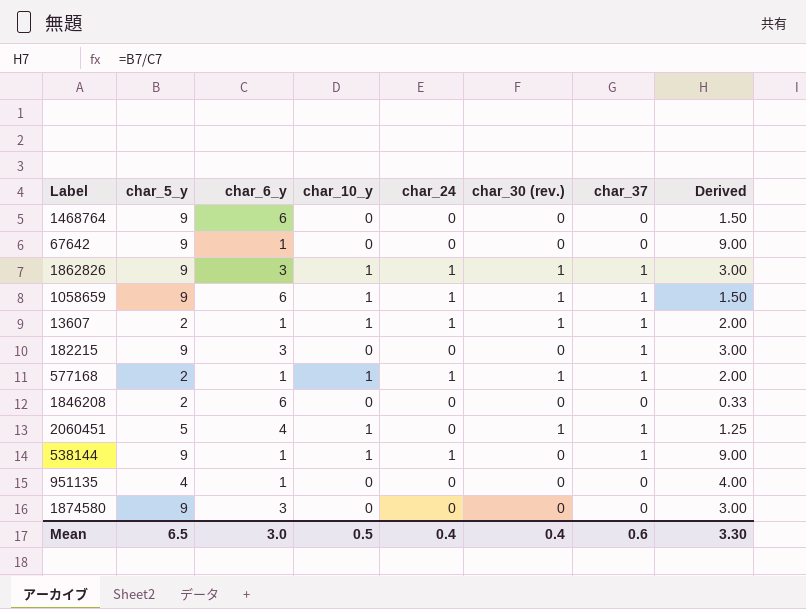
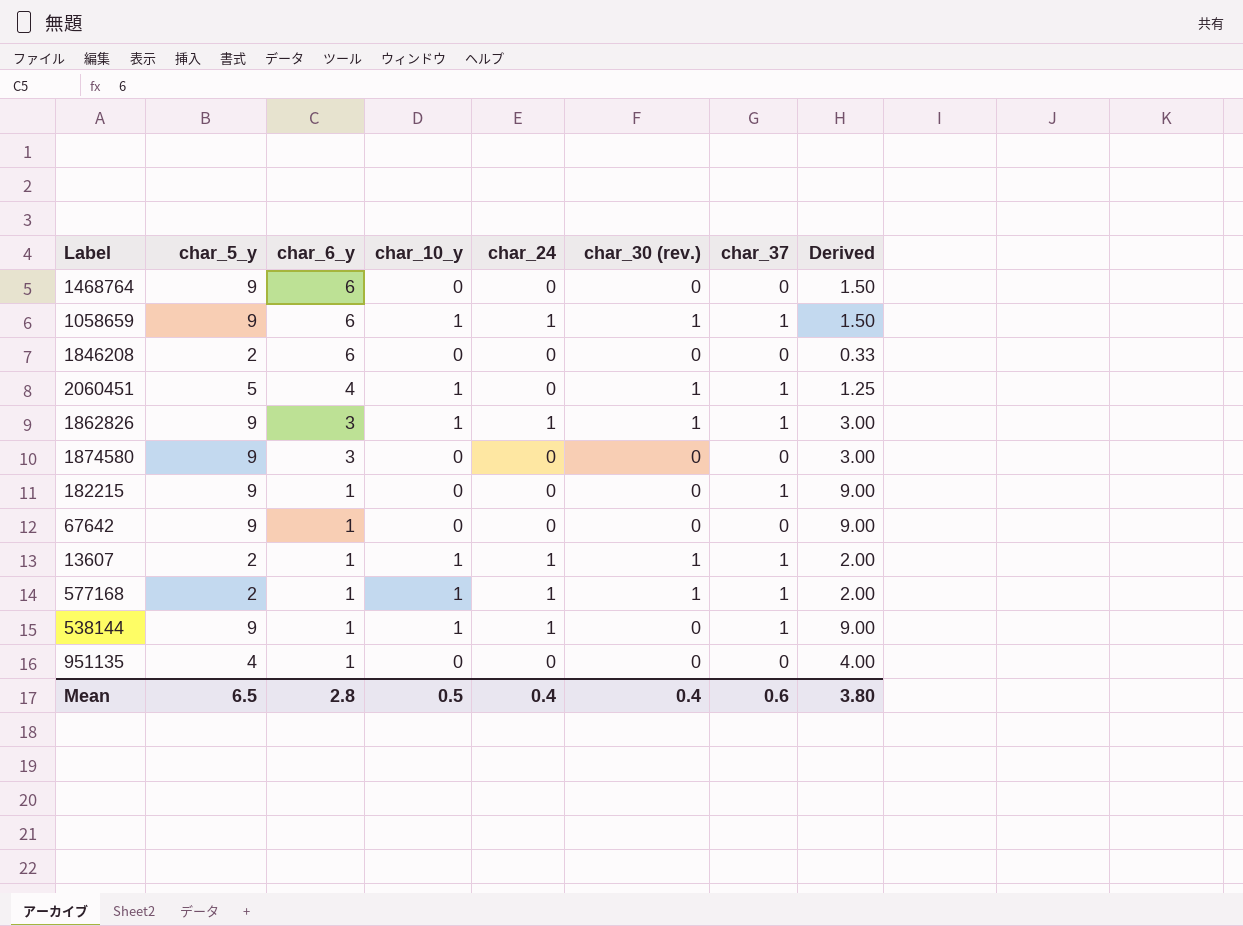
row order: none -> char_6_y descending
182215 | char_6_y: 3 -> 1
182215 | Derived: 3.00 -> 9.00
Mean | char_6_y: 3.0 -> 2.8
Mean | Derived: 3.30 -> 3.80

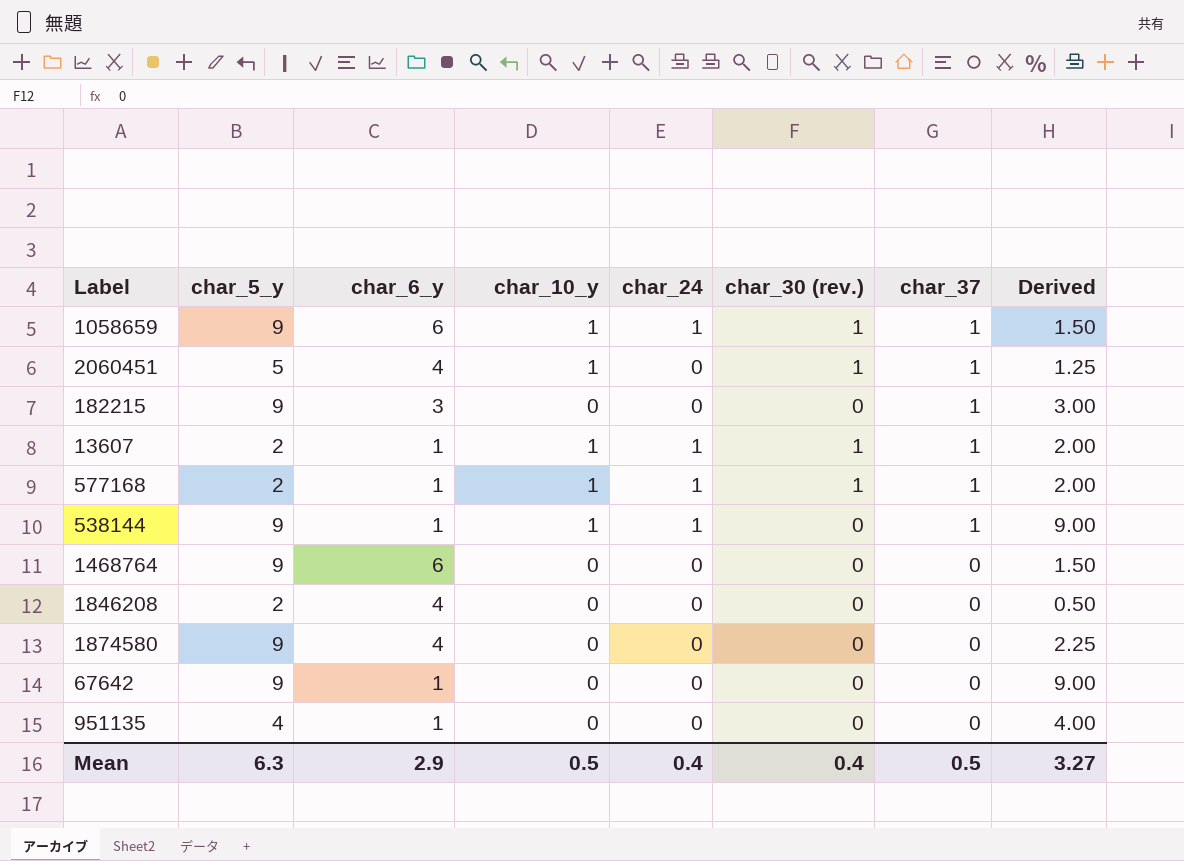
row order: char_6_y descending -> char_37 descending
row 1862826: 9 | 3 | 1 | 1 | 1 | 1 | 3.00 -> none
182215 | char_6_y: 1 -> 3
182215 | Derived: 9.00 -> 3.00
1846208 | char_6_y: 6 -> 4
1846208 | Derived: 0.33 -> 0.50
1874580 | char_6_y: 3 -> 4
1874580 | Derived: 3.00 -> 2.25
Mean | char_5_y: 6.5 -> 6.3
Mean | char_6_y: 2.8 -> 2.9
Mean | char_37: 0.6 -> 0.5
Mean | Derived: 3.80 -> 3.27

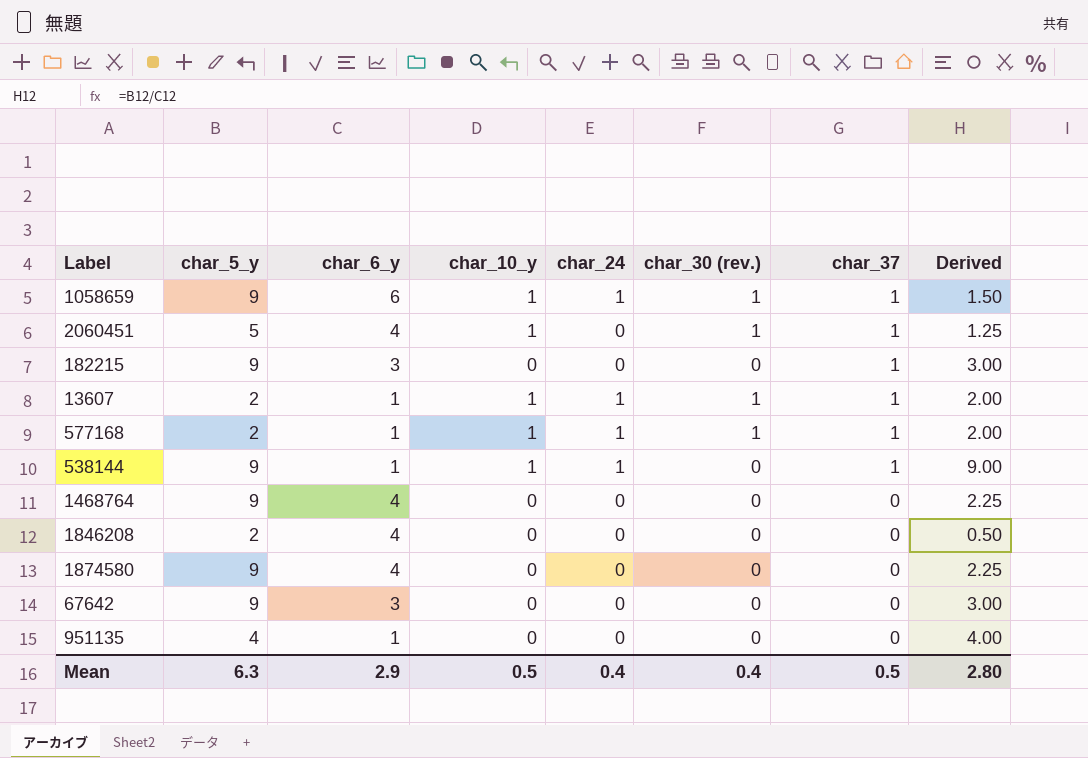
1468764 | char_6_y: 6 -> 4
1468764 | Derived: 1.50 -> 2.25
67642 | char_6_y: 1 -> 3
67642 | Derived: 9.00 -> 3.00
Mean | Derived: 3.27 -> 2.80

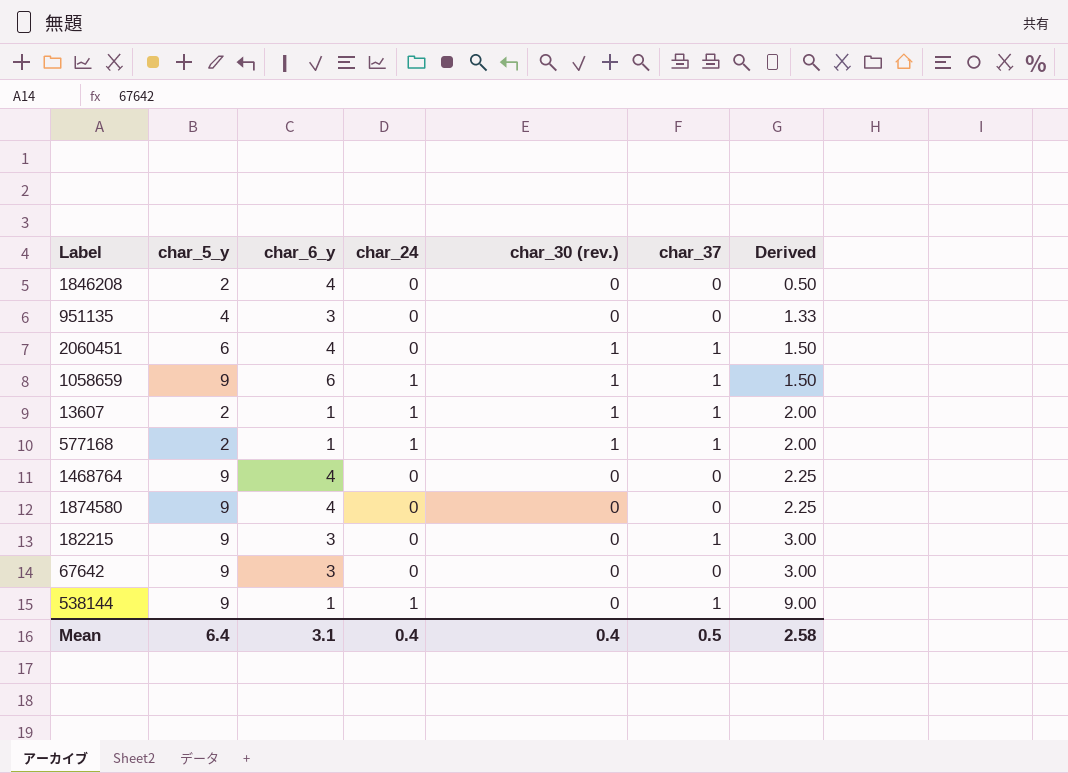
row order: char_37 descending -> Derived ascending
column char_10_y | position: 4 -> none
951135 | char_6_y: 1 -> 3
951135 | Derived: 4.00 -> 1.33
2060451 | char_5_y: 5 -> 6
2060451 | Derived: 1.25 -> 1.50
Mean | char_5_y: 6.3 -> 6.4
Mean | char_6_y: 2.9 -> 3.1
Mean | Derived: 2.80 -> 2.58

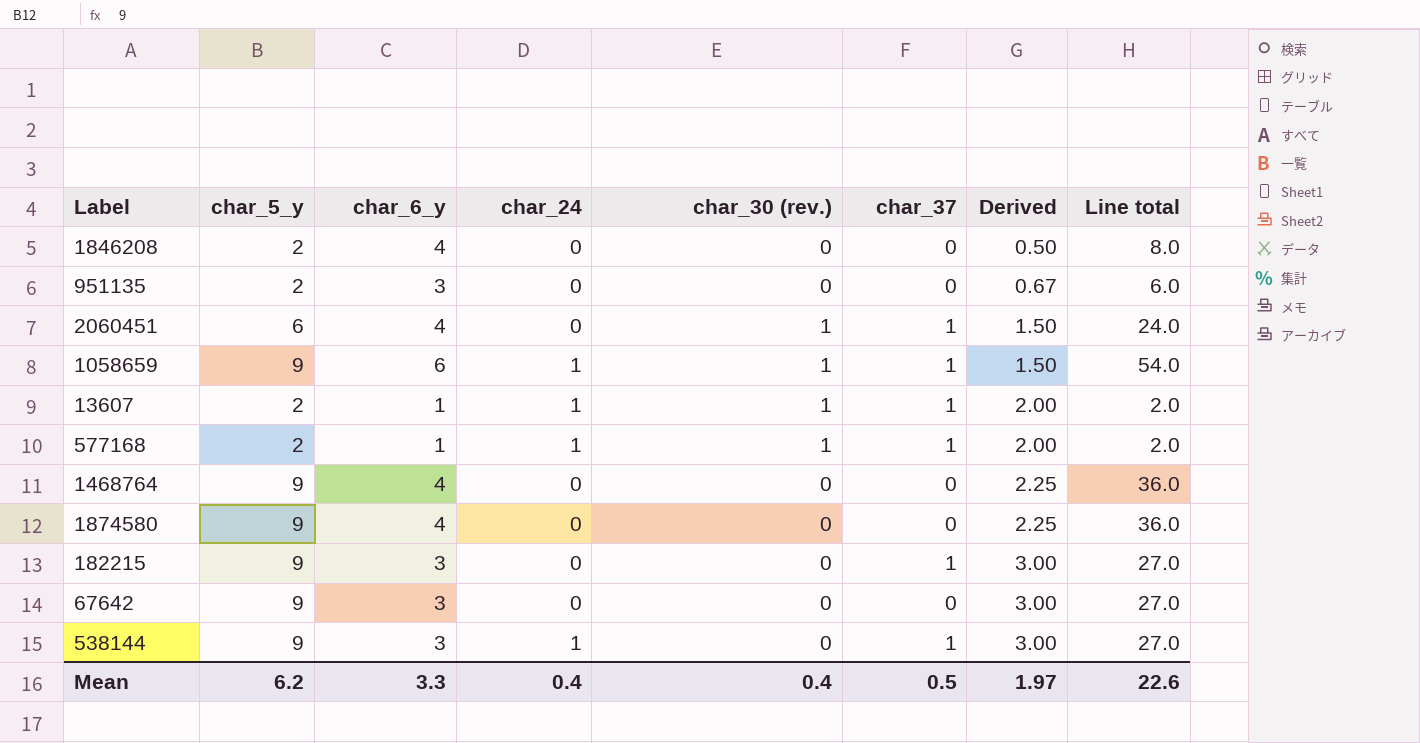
column Line total | formula: none -> [char_5_y] * [char_6_y]
951135 | char_5_y: 4 -> 2
951135 | Derived: 1.33 -> 0.67
538144 | char_6_y: 1 -> 3
538144 | Derived: 9.00 -> 3.00
Mean | char_5_y: 6.4 -> 6.2
Mean | char_6_y: 3.1 -> 3.3
Mean | Derived: 2.58 -> 1.97

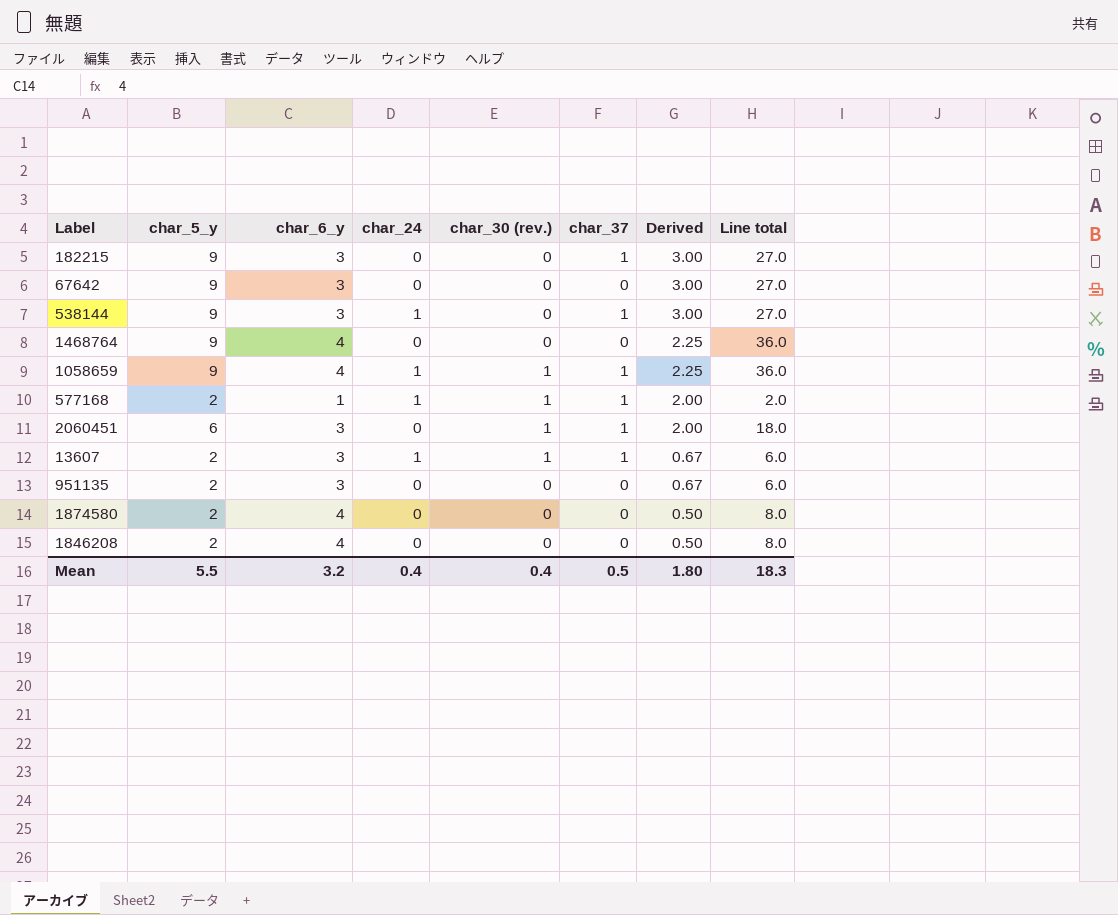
row order: Derived ascending -> Derived descending
1058659 | char_6_y: 6 -> 4
1058659 | Derived: 1.50 -> 2.25
1058659 | Line total: 54.0 -> 36.0
2060451 | char_6_y: 4 -> 3
2060451 | Derived: 1.50 -> 2.00
2060451 | Line total: 24.0 -> 18.0
13607 | char_6_y: 1 -> 3
13607 | Derived: 2.00 -> 0.67
13607 | Line total: 2.0 -> 6.0
1874580 | char_5_y: 9 -> 2
1874580 | Derived: 2.25 -> 0.50
1874580 | Line total: 36.0 -> 8.0
Mean | char_5_y: 6.2 -> 5.5
Mean | char_6_y: 3.3 -> 3.2
Mean | Derived: 1.97 -> 1.80
Mean | Line total: 22.6 -> 18.3

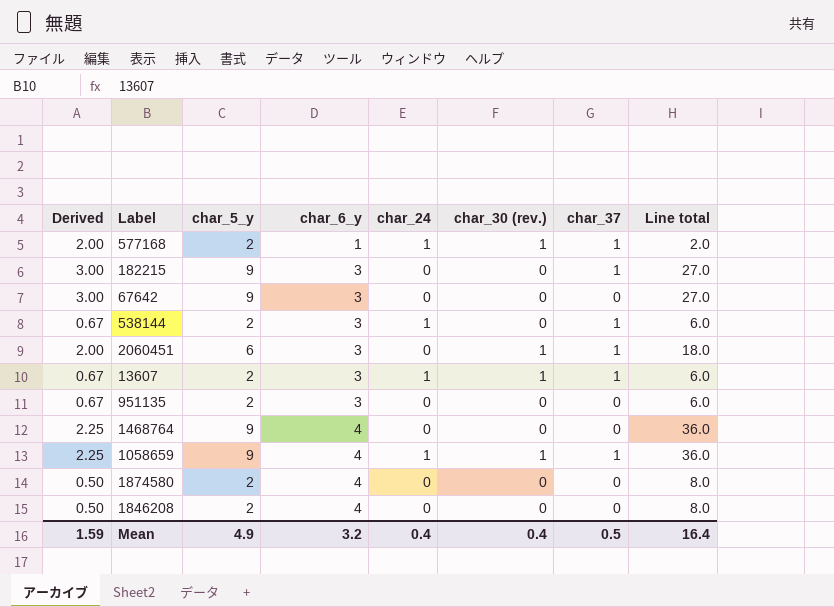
row order: Derived descending -> char_6_y ascending
column Derived | position: 7 -> 1
538144 | Derived: 3.00 -> 0.67
538144 | char_5_y: 9 -> 2
538144 | Line total: 27.0 -> 6.0
Mean | Derived: 1.80 -> 1.59
Mean | char_5_y: 5.5 -> 4.9
Mean | Line total: 18.3 -> 16.4

